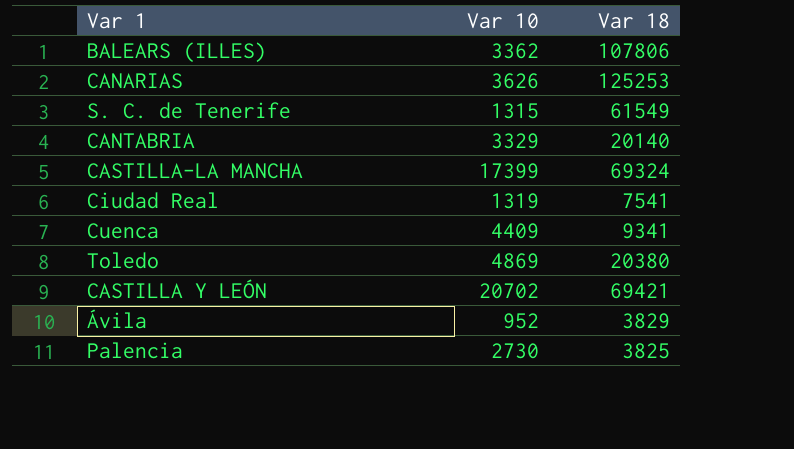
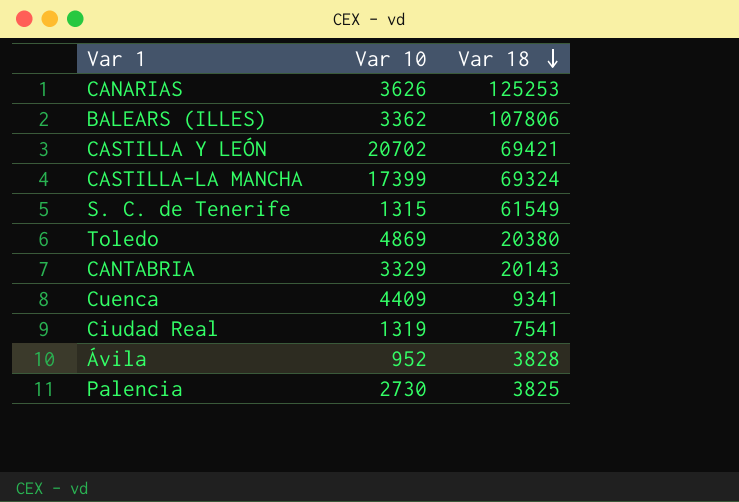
row order: none -> Var 18 descending
CANTABRIA | Var 18: 20140 -> 20143
Ávila | Var 18: 3829 -> 3828

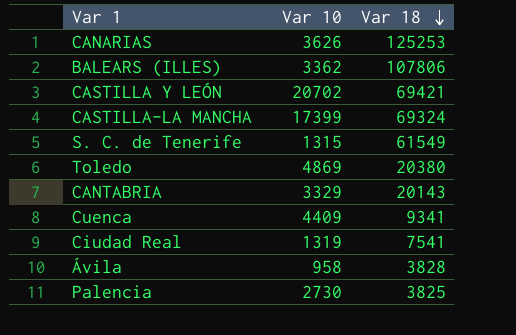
Ávila | Var 10: 952 -> 958

